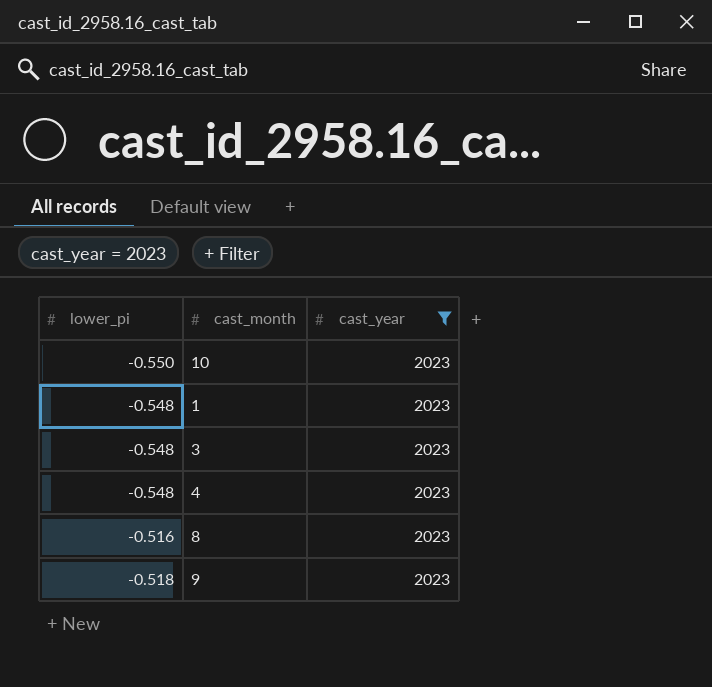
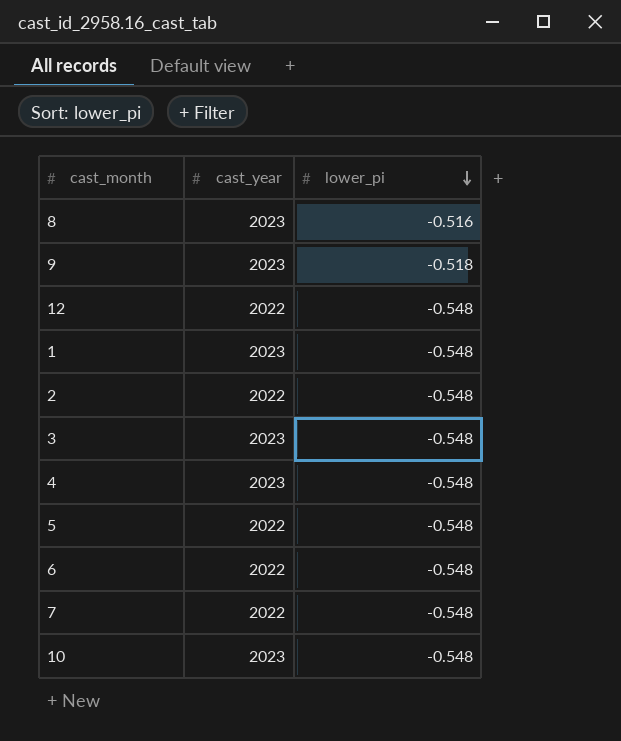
filter: cast_year = 2023 -> none
row order: none -> lower_pi descending
column lower_pi | position: 1 -> 3
10 | lower_pi: -0.550 -> -0.548

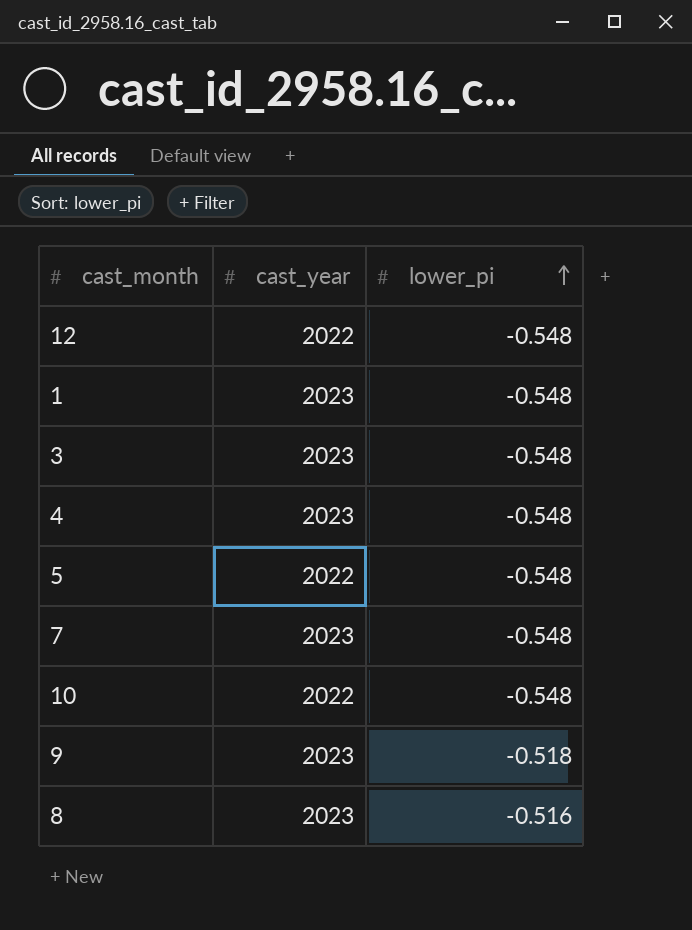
row order: lower_pi descending -> lower_pi ascending
row 2: 2022 | -0.548 -> none
row 6: 2022 | -0.548 -> none
7 | cast_year: 2022 -> 2023
10 | cast_year: 2023 -> 2022

